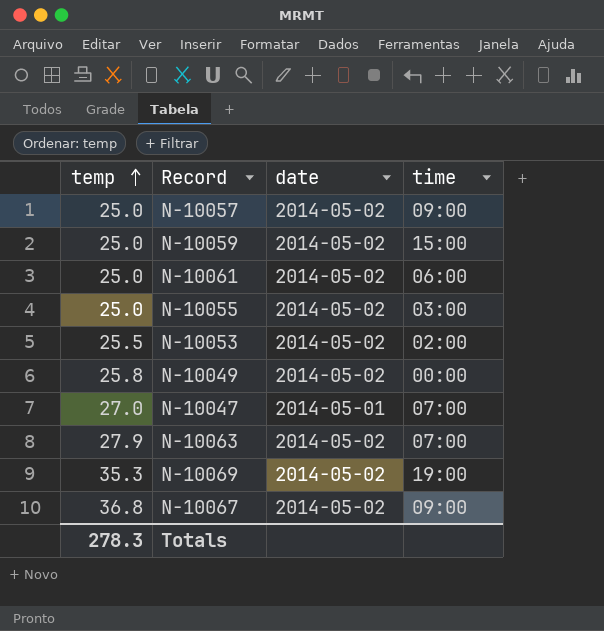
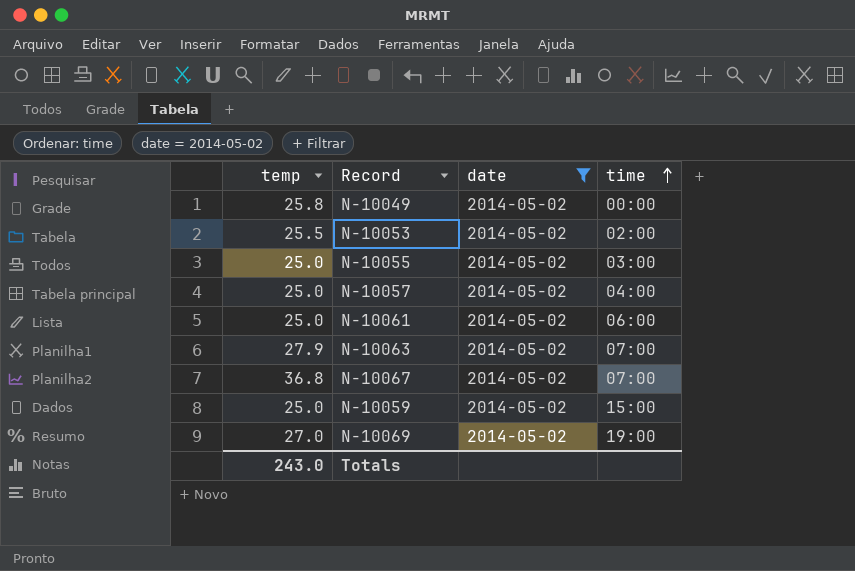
filter: none -> date = 2014-05-02
row order: temp ascending -> time ascending
N-10057 | time: 09:00 -> 04:00
N-10067 | time: 09:00 -> 07:00
N-10069 | temp: 35.3 -> 27.0
Totals | temp: 278.3 -> 243.0

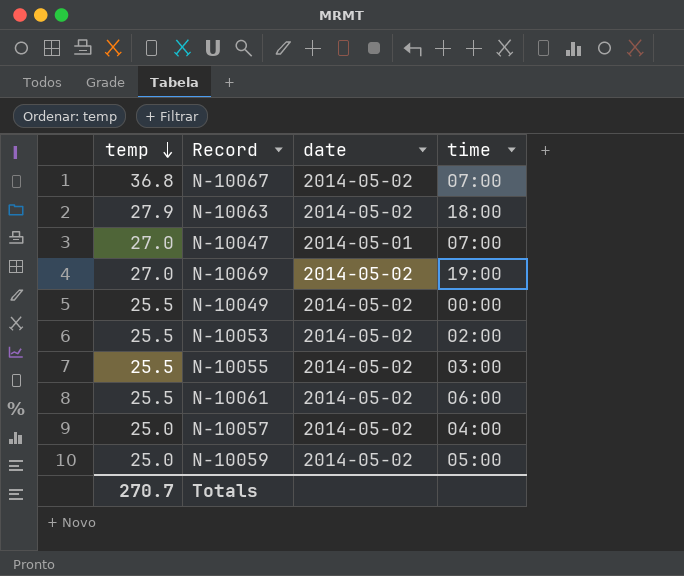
filter: date = 2014-05-02 -> none
row order: time ascending -> temp descending
N-10063 | time: 07:00 -> 18:00
N-10049 | temp: 25.8 -> 25.5
N-10055 | temp: 25.0 -> 25.5
N-10061 | temp: 25.0 -> 25.5
N-10059 | time: 15:00 -> 05:00
Totals | temp: 243.0 -> 270.7

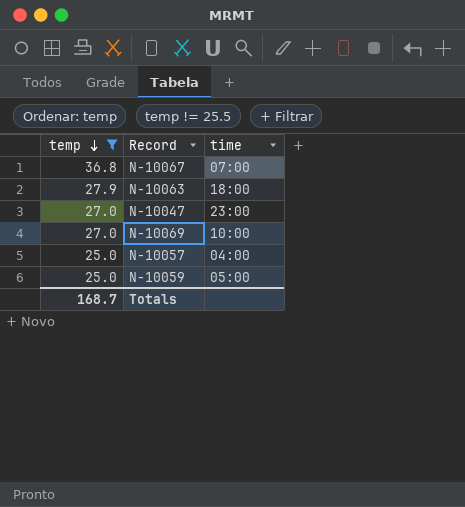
filter: none -> temp != 25.5
column date | position: 3 -> none
N-10047 | time: 07:00 -> 23:00
N-10069 | time: 19:00 -> 10:00
Totals | temp: 270.7 -> 168.7

